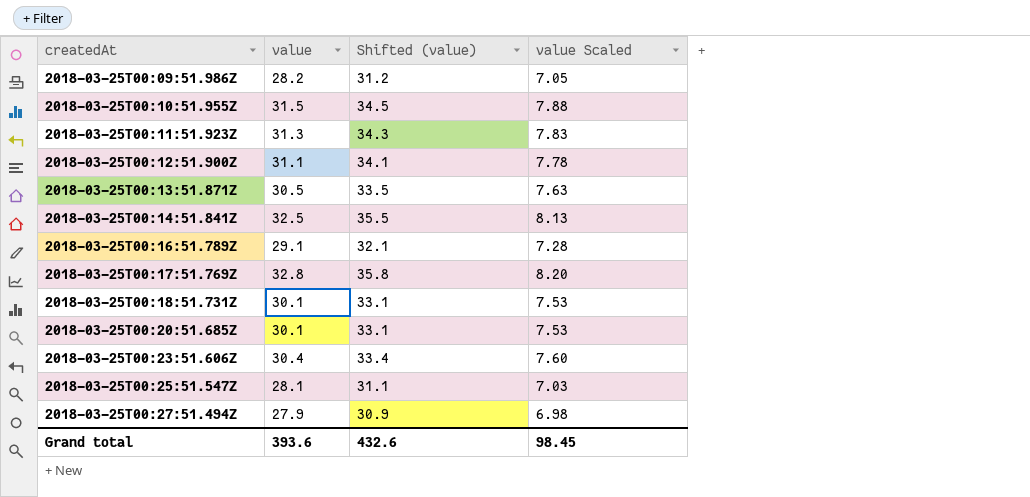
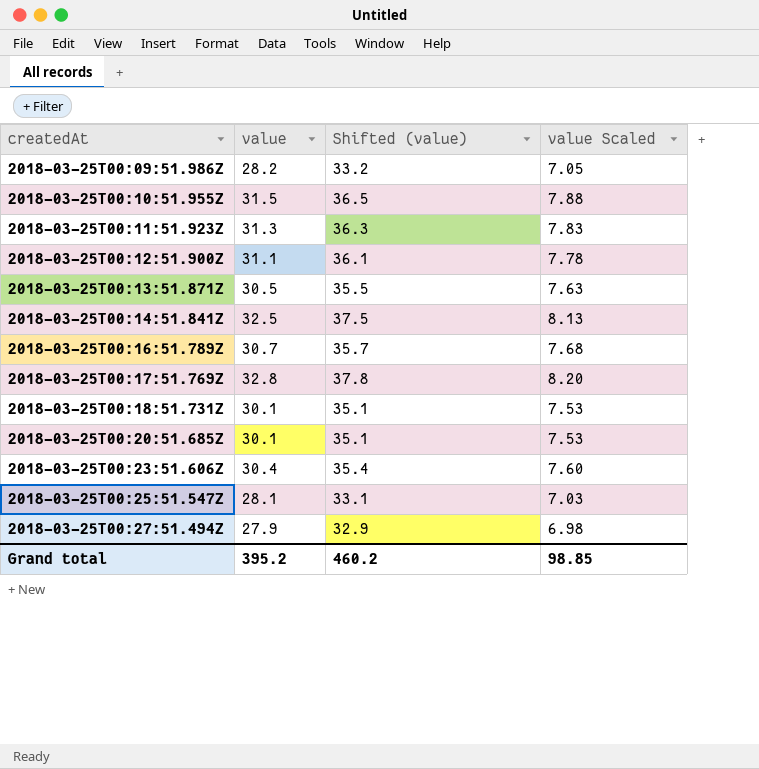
column Shifted (value) | formula: [value] + 3 -> [value] + 5
2018-03-25T00:16:51.789Z | value: 29.1 -> 30.7
2018-03-25T00:16:51.789Z | value Scaled: 7.28 -> 7.68
Grand total | value: 393.6 -> 395.2
Grand total | Shifted (value): 432.6 -> 460.2
Grand total | value Scaled: 98.45 -> 98.85

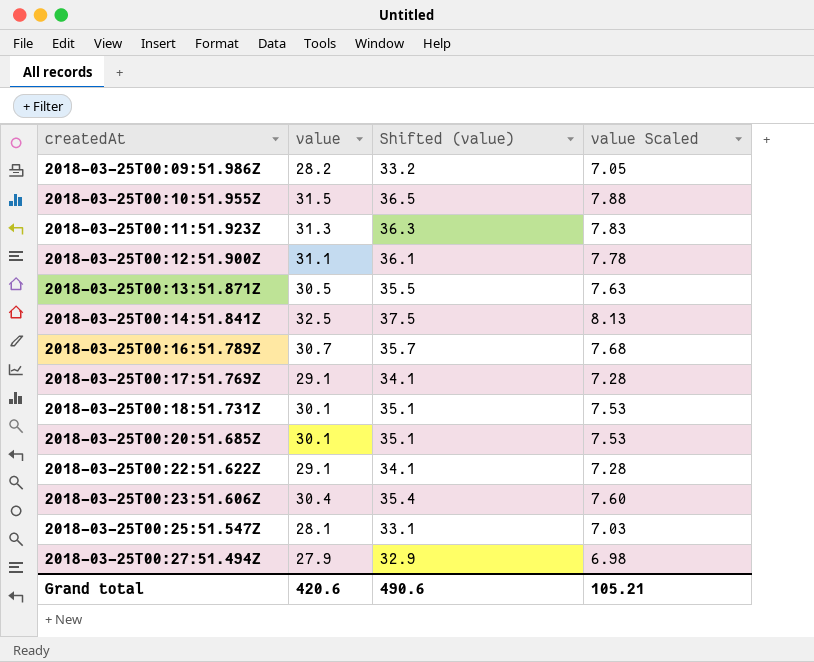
2018-03-25T00:17:51.769Z | value: 32.8 -> 29.1
2018-03-25T00:17:51.769Z | Shifted (value): 37.8 -> 34.1
2018-03-25T00:17:51.769Z | value Scaled: 8.20 -> 7.28
row 2018-03-25T00:22:51.622Z: none -> 29.1 | 34.1 | 7.28
Grand total | value: 395.2 -> 420.6
Grand total | Shifted (value): 460.2 -> 490.6
Grand total | value Scaled: 98.85 -> 105.21

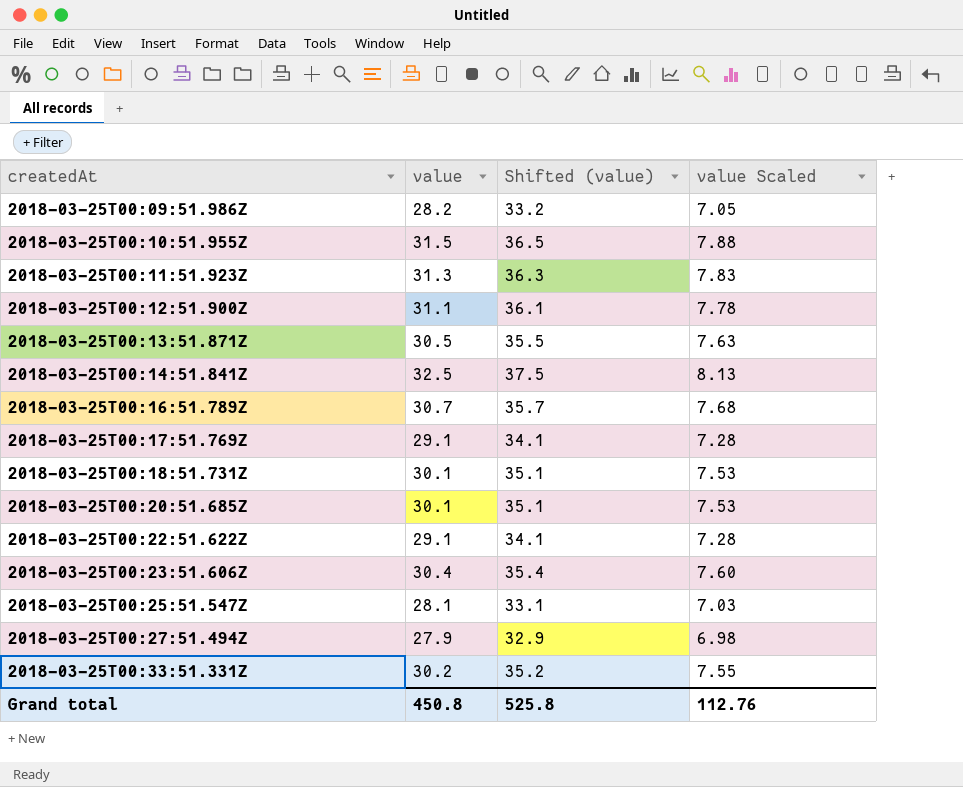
row 2018-03-25T00:33:51.331Z: none -> 30.2 | 35.2 | 7.55
Grand total | value: 420.6 -> 450.8
Grand total | Shifted (value): 490.6 -> 525.8
Grand total | value Scaled: 105.21 -> 112.76

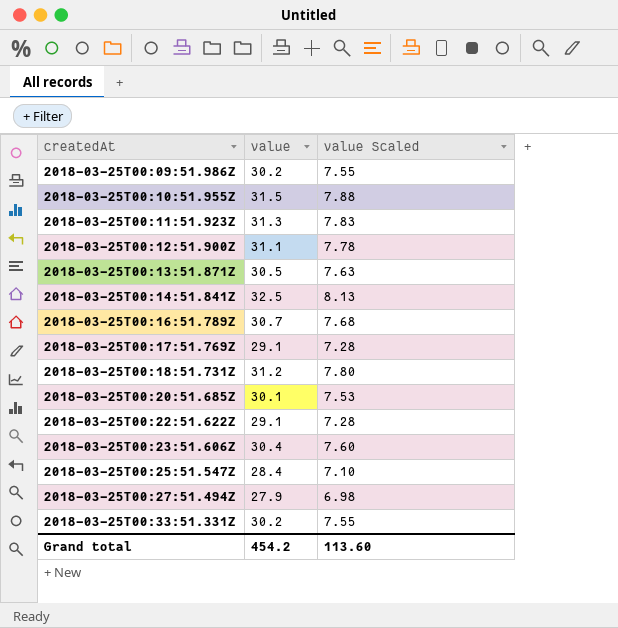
column Shifted (value) | formula: [value] + 5 -> none
2018-03-25T00:09:51.986Z | value: 28.2 -> 30.2
2018-03-25T00:09:51.986Z | value Scaled: 7.05 -> 7.55
2018-03-25T00:18:51.731Z | value: 30.1 -> 31.2
2018-03-25T00:18:51.731Z | value Scaled: 7.53 -> 7.80
2018-03-25T00:25:51.547Z | value: 28.1 -> 28.4
2018-03-25T00:25:51.547Z | value Scaled: 7.03 -> 7.10
Grand total | value: 450.8 -> 454.2
Grand total | value Scaled: 112.76 -> 113.60

